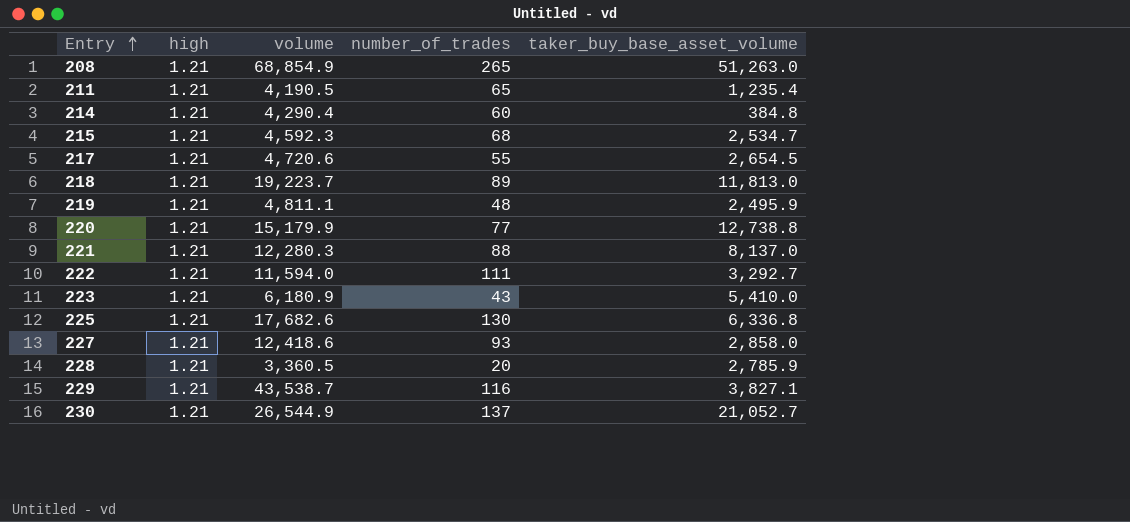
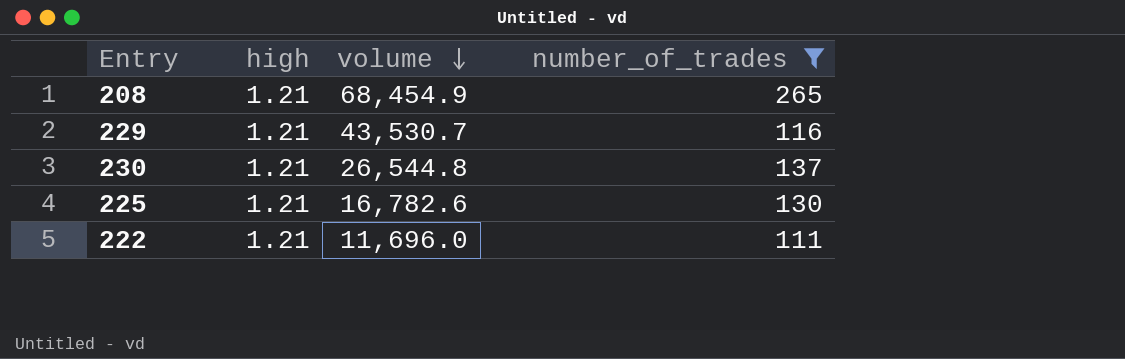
filter: none -> number_of_trades >= 111
row order: Entry ascending -> volume descending
column taker_buy_base_asset_volume | position: 5 -> none
208 | volume: 68,854.9 -> 68,454.9
229 | volume: 43,538.7 -> 43,530.7
230 | volume: 26,544.9 -> 26,544.8
225 | volume: 17,682.6 -> 16,782.6
222 | volume: 11,594.0 -> 11,696.0

